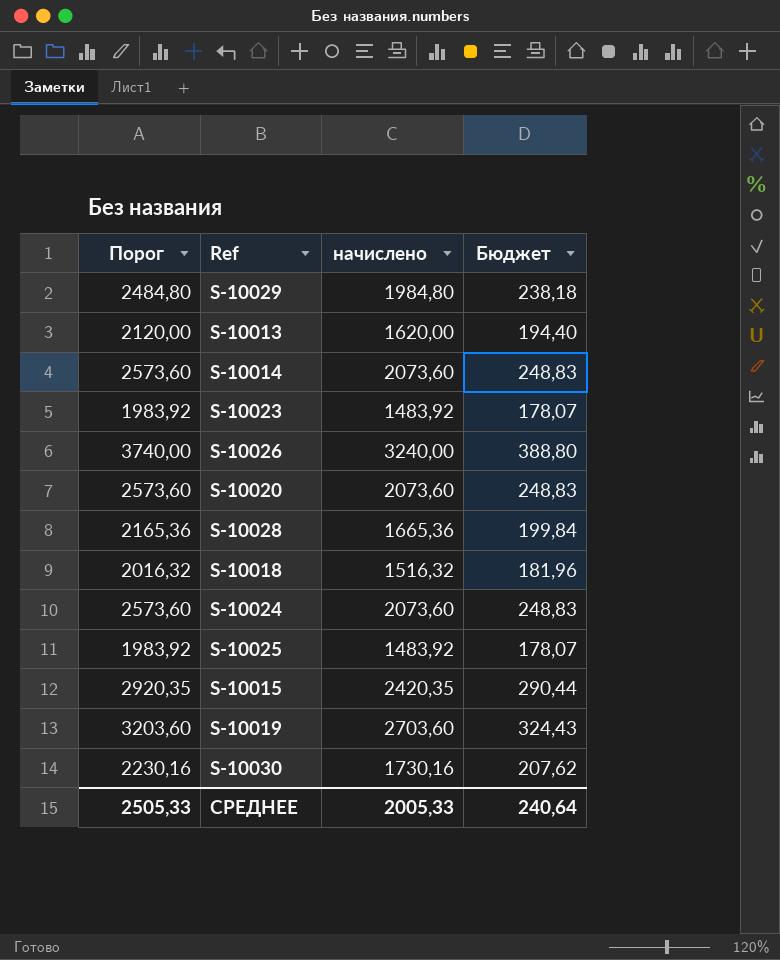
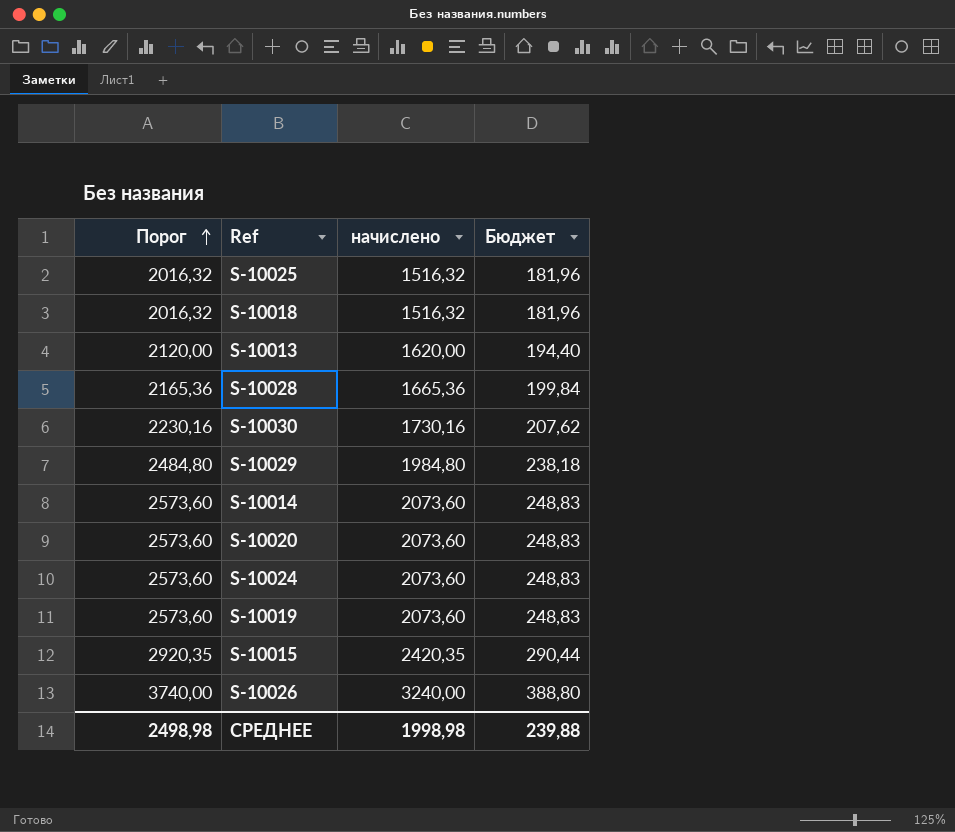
row order: none -> Порог ascending
row S-10023: 1983,92 | 1483,92 | 178,07 -> none
S-10025 | Порог: 1983,92 -> 2016,32
S-10025 | начислено: 1483,92 -> 1516,32
S-10025 | Бюджет: 178,07 -> 181,96
S-10019 | Порог: 3203,60 -> 2573,60
S-10019 | начислено: 2703,60 -> 2073,60
S-10019 | Бюджет: 324,43 -> 248,83
СРЕДНЕЕ | Порог: 2505,33 -> 2498,98
СРЕДНЕЕ | начислено: 2005,33 -> 1998,98
СРЕДНЕЕ | Бюджет: 240,64 -> 239,88

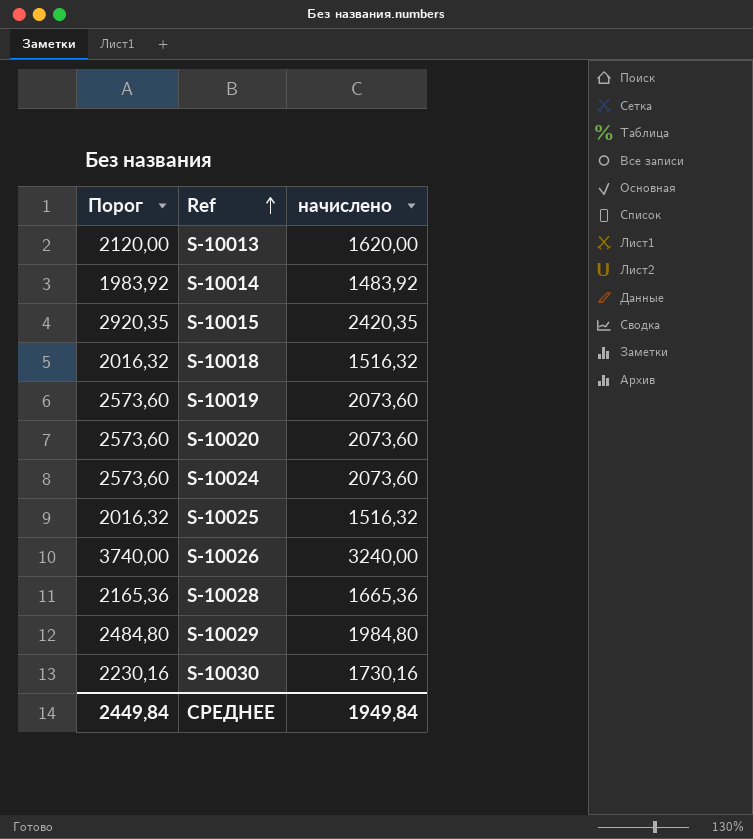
row order: Порог ascending -> Ref ascending
column Бюджет | formula: [начислено] * 0,12 -> none
S-10014 | Порог: 2573,60 -> 1983,92
S-10014 | начислено: 2073,60 -> 1483,92
СРЕДНЕЕ | Порог: 2498,98 -> 2449,84
СРЕДНЕЕ | начислено: 1998,98 -> 1949,84

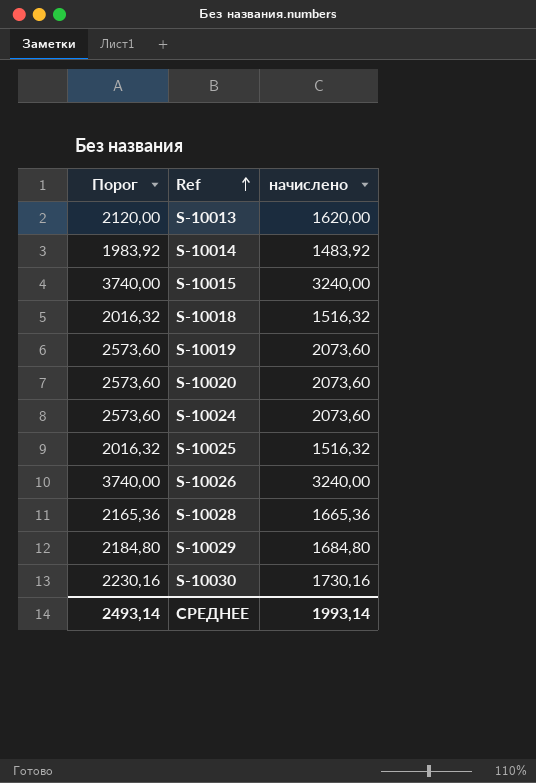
S-10015 | Порог: 2920,35 -> 3740,00
S-10015 | начислено: 2420,35 -> 3240,00
S-10029 | Порог: 2484,80 -> 2184,80
S-10029 | начислено: 1984,80 -> 1684,80
СРЕДНЕЕ | Порог: 2449,84 -> 2493,14
СРЕДНЕЕ | начислено: 1949,84 -> 1993,14

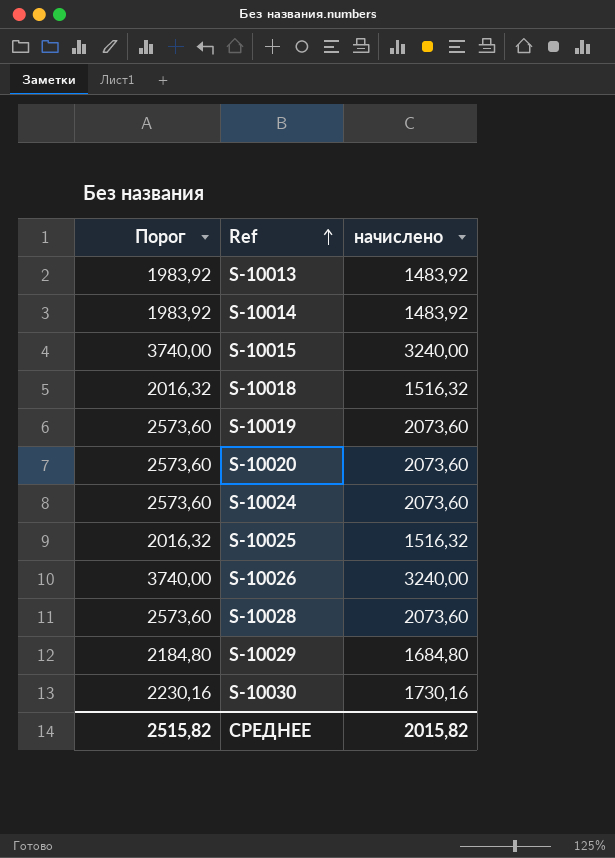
S-10013 | Порог: 2120,00 -> 1983,92
S-10013 | начислено: 1620,00 -> 1483,92
S-10028 | Порог: 2165,36 -> 2573,60
S-10028 | начислено: 1665,36 -> 2073,60
СРЕДНЕЕ | Порог: 2493,14 -> 2515,82
СРЕДНЕЕ | начислено: 1993,14 -> 2015,82

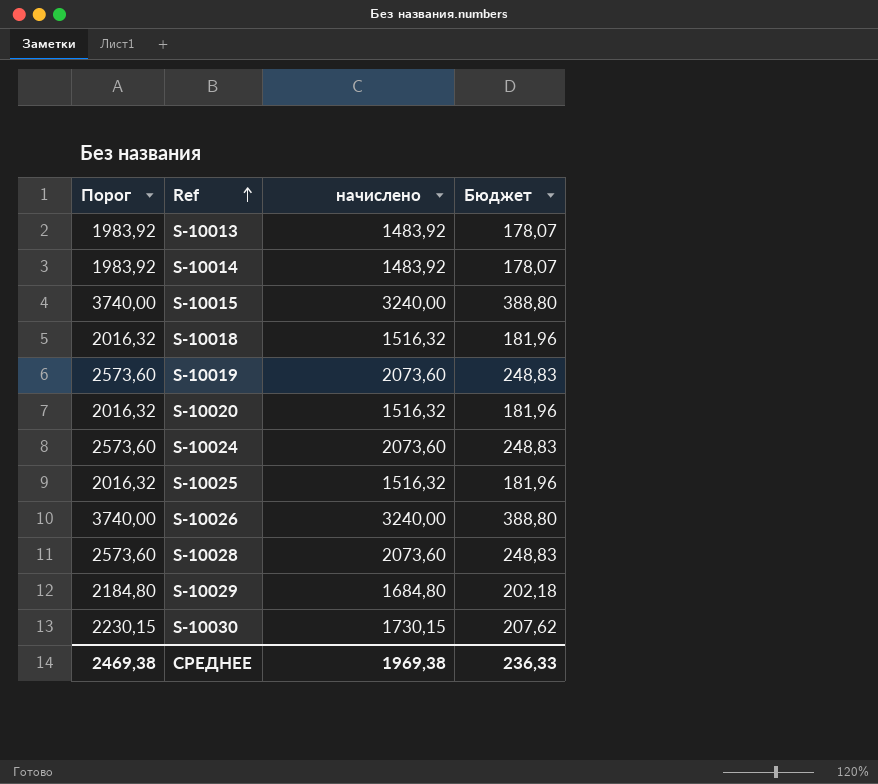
column Бюджет | formula: none -> [начислено] * 0,12
S-10020 | Порог: 2573,60 -> 2016,32
S-10020 | начислено: 2073,60 -> 1516,32
S-10030 | Порог: 2230,16 -> 2230,15
S-10030 | начислено: 1730,16 -> 1730,15
СРЕДНЕЕ | Порог: 2515,82 -> 2469,38
СРЕДНЕЕ | начислено: 2015,82 -> 1969,38

